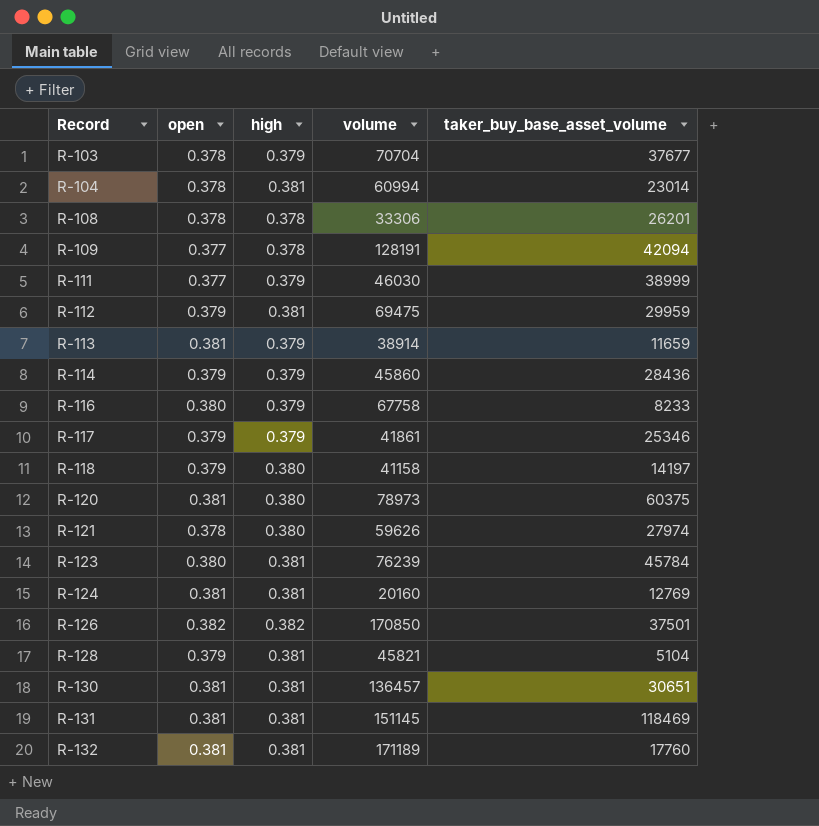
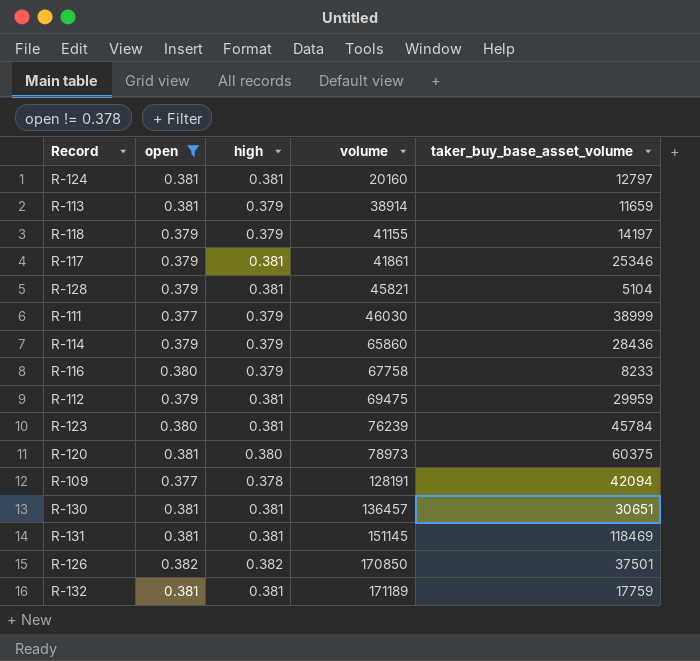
filter: none -> open != 0.378
row order: Record ascending -> volume ascending
R-124 | taker_buy_base_asset_volume: 12769 -> 12797
R-118 | high: 0.380 -> 0.379
R-118 | volume: 41158 -> 41155
R-117 | high: 0.379 -> 0.381
R-114 | volume: 45860 -> 65860
R-132 | taker_buy_base_asset_volume: 17760 -> 17759

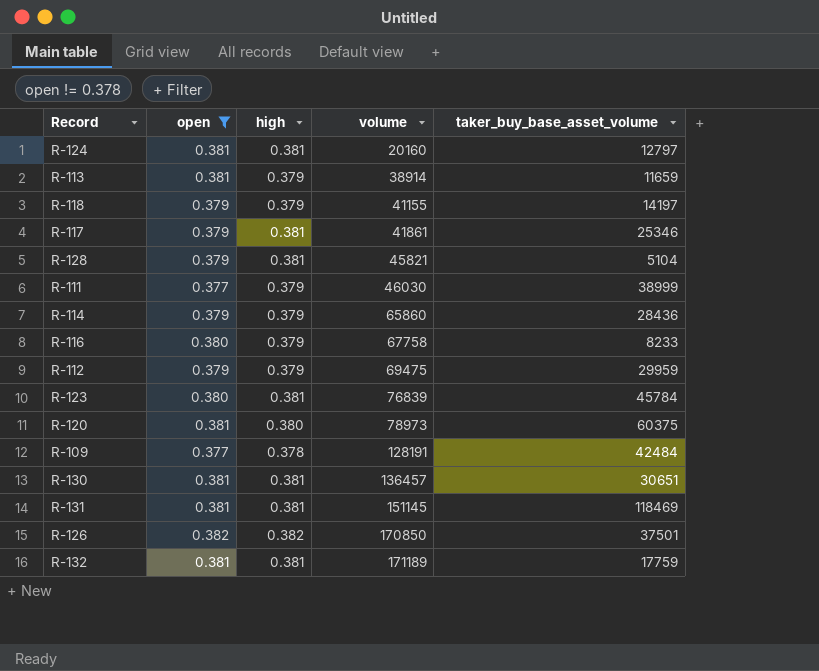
R-112 | high: 0.381 -> 0.379
R-123 | volume: 76239 -> 76839
R-109 | taker_buy_base_asset_volume: 42094 -> 42484

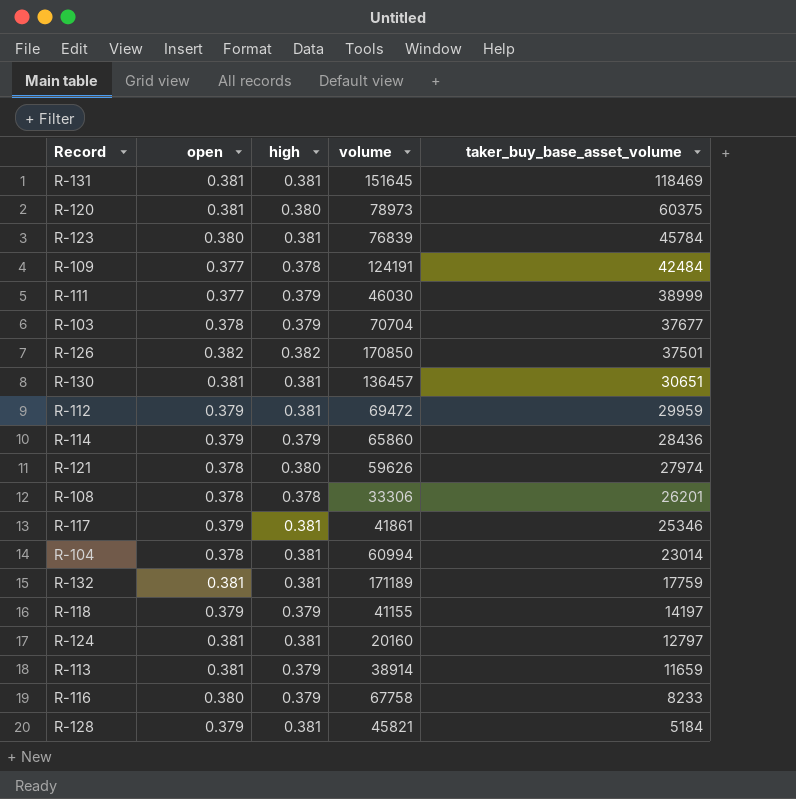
filter: open != 0.378 -> none
row order: volume ascending -> taker_buy_base_asset_volume descending
R-131 | volume: 151145 -> 151645
R-109 | volume: 128191 -> 124191
R-112 | high: 0.379 -> 0.381
R-112 | volume: 69475 -> 69472
R-128 | taker_buy_base_asset_volume: 5104 -> 5184

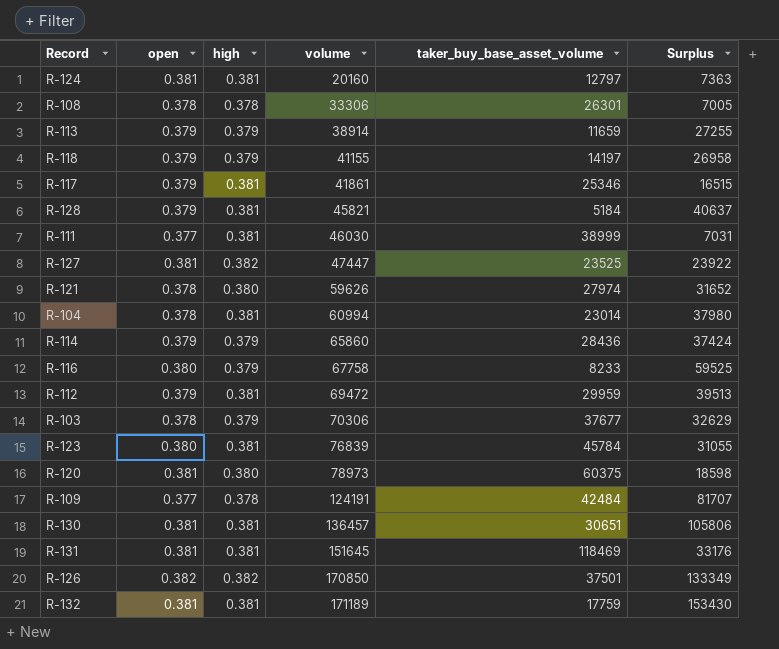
row order: taker_buy_base_asset_volume descending -> volume ascending
column Surplus | formula: none -> [volume] - [taker_buy_base_asset_volume]
R-108 | taker_buy_base_asset_volume: 26201 -> 26301
R-113 | open: 0.381 -> 0.379
R-111 | high: 0.379 -> 0.381
row R-127: none -> 0.381 | 0.382 | 47447 | 23525 | 23922
R-103 | volume: 70704 -> 70306

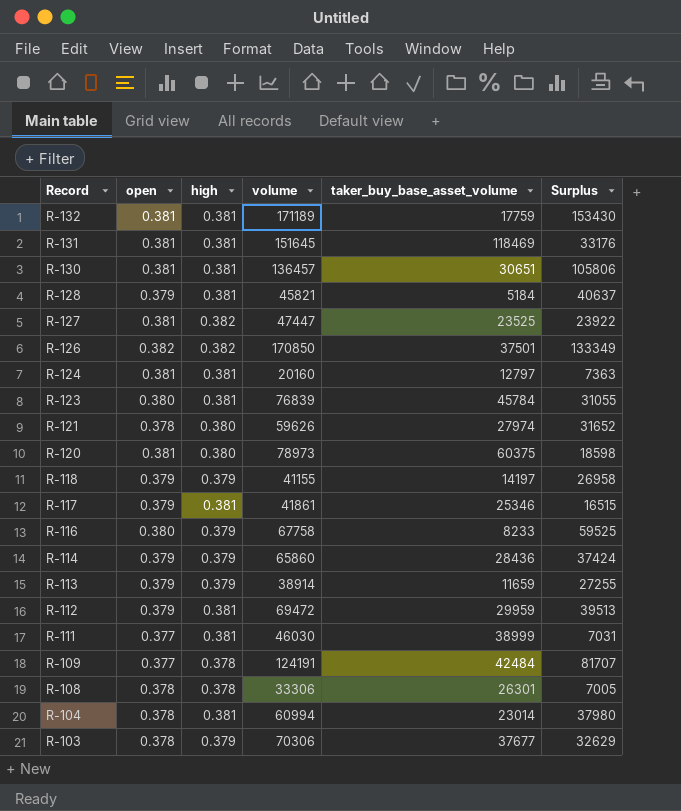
row order: volume ascending -> Record descending

